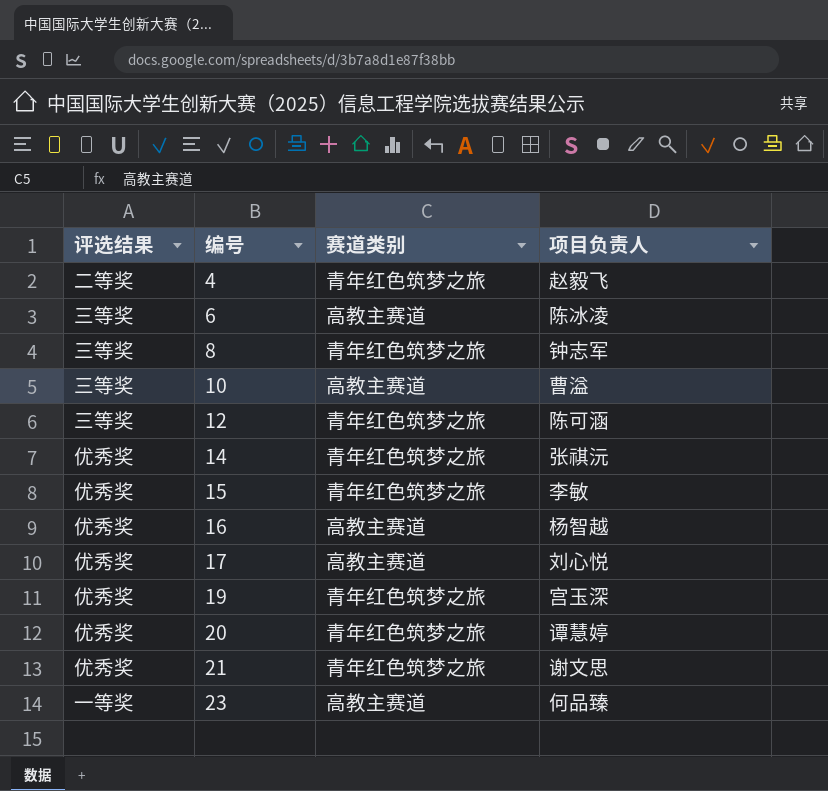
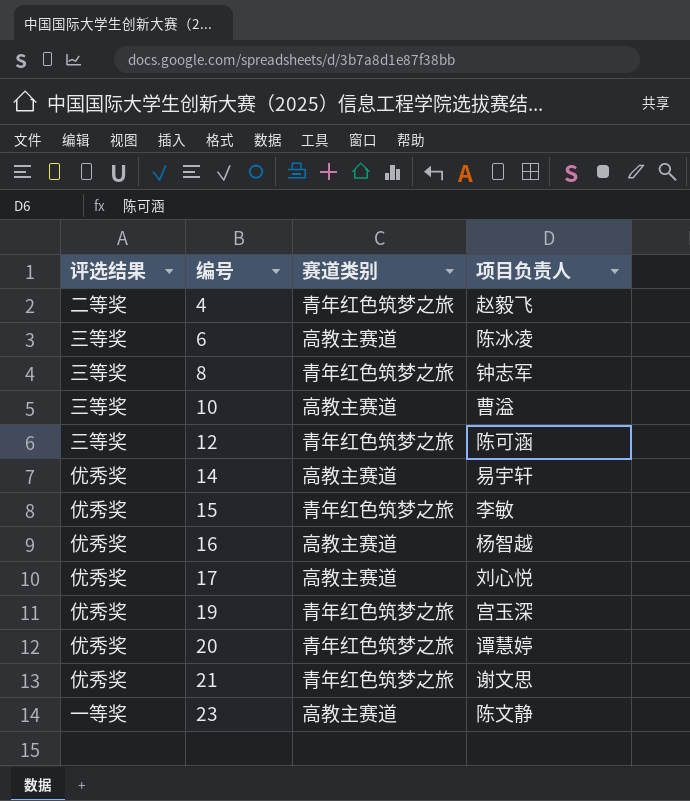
14 | 赛道类别: 青年红色筑梦之旅 -> 高教主赛道
14 | 项目负责人: 张祺沅 -> 易宇轩
23 | 项目负责人: 何品臻 -> 陈文静

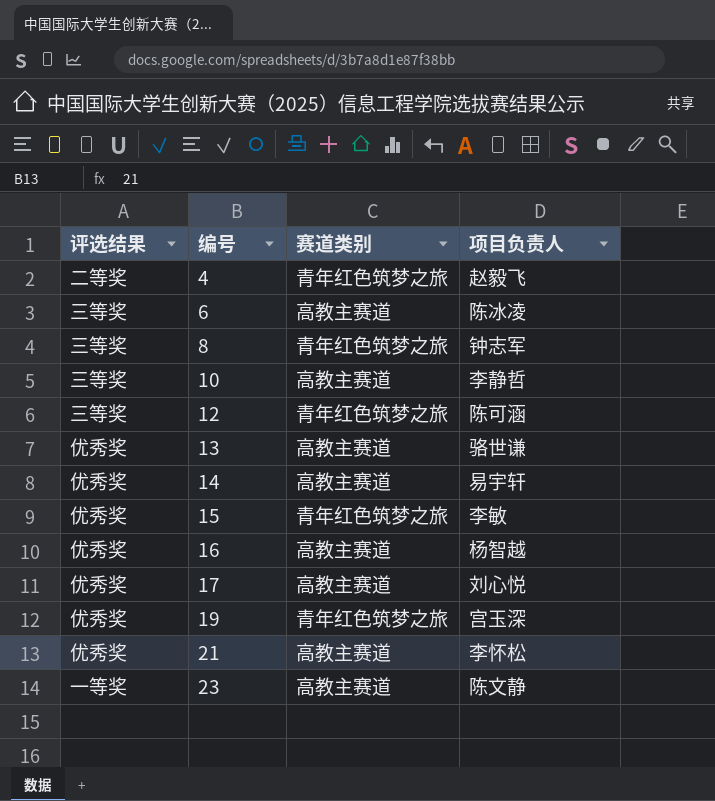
row 20: 优秀奖 | 青年红色筑梦之旅 | 谭慧婷 -> none
10 | 项目负责人: 曹溢 -> 李静哲
row 13: none -> 优秀奖 | 高教主赛道 | 骆世谦
21 | 赛道类别: 青年红色筑梦之旅 -> 高教主赛道
21 | 项目负责人: 谢文思 -> 李怀松

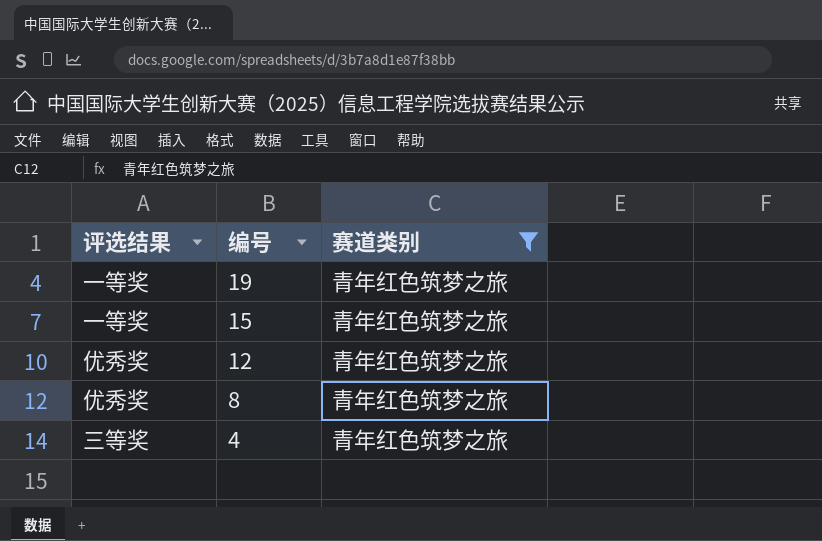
filter: none -> 赛道类别 = 青年红色筑梦之旅
row order: 编号 ascending -> 编号 descending
column 项目负责人 | position: 4 -> none
19 | 评选结果: 优秀奖 -> 一等奖
15 | 评选结果: 优秀奖 -> 一等奖
12 | 评选结果: 三等奖 -> 优秀奖
8 | 评选结果: 三等奖 -> 优秀奖
4 | 评选结果: 二等奖 -> 三等奖

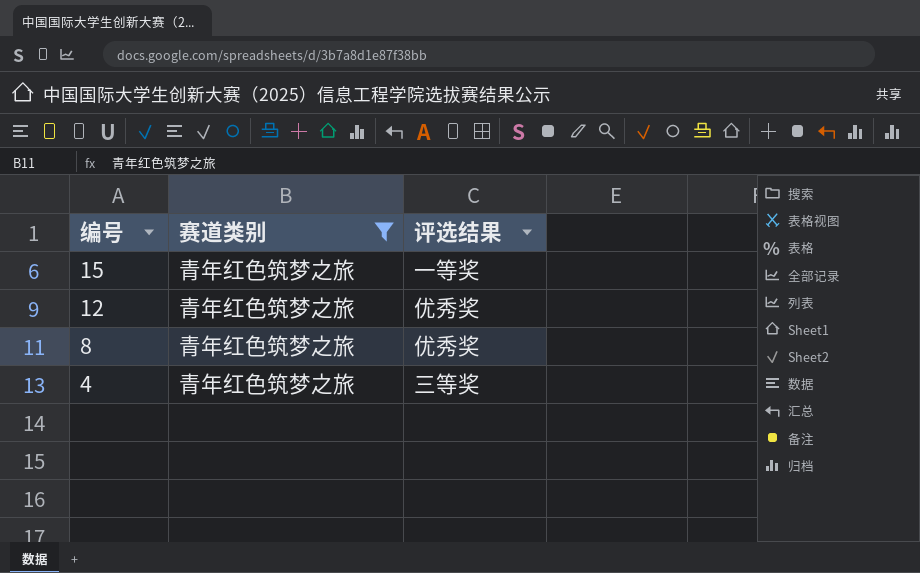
column 评选结果 | position: 1 -> 3
row 19: 一等奖 | 青年红色筑梦之旅 -> none

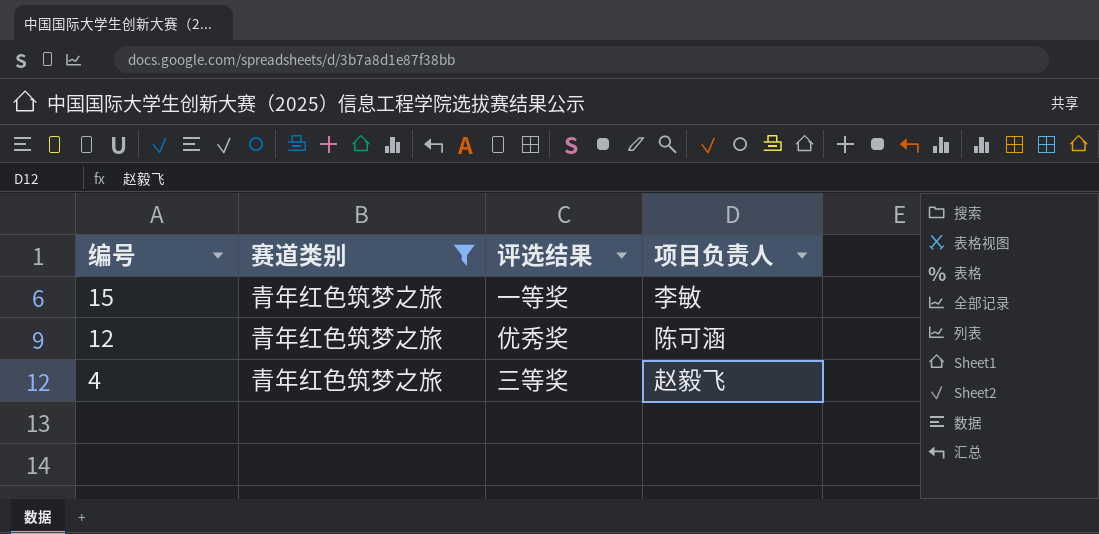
column 项目负责人 | position: none -> 4
row 8: 青年红色筑梦之旅 | 优秀奖 -> none

